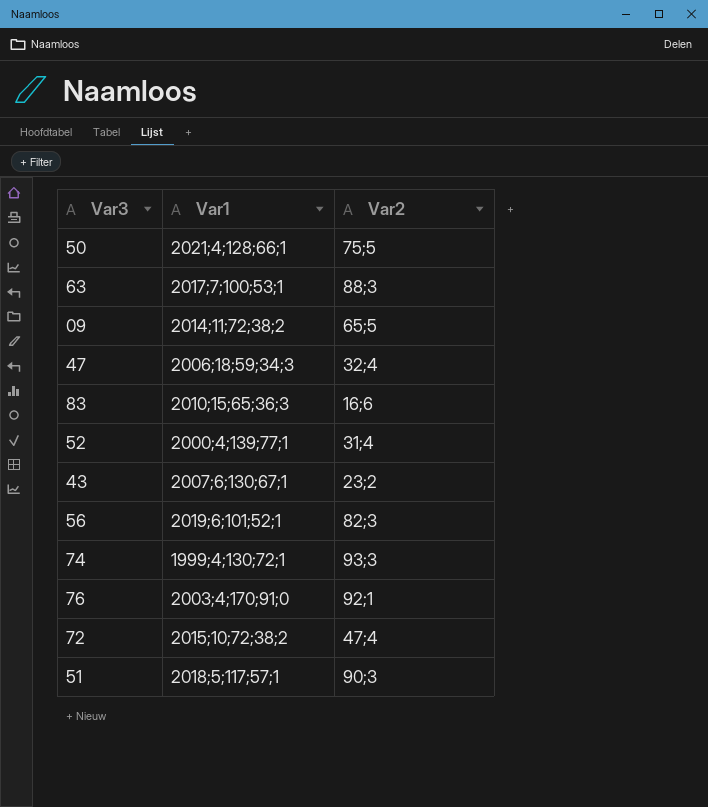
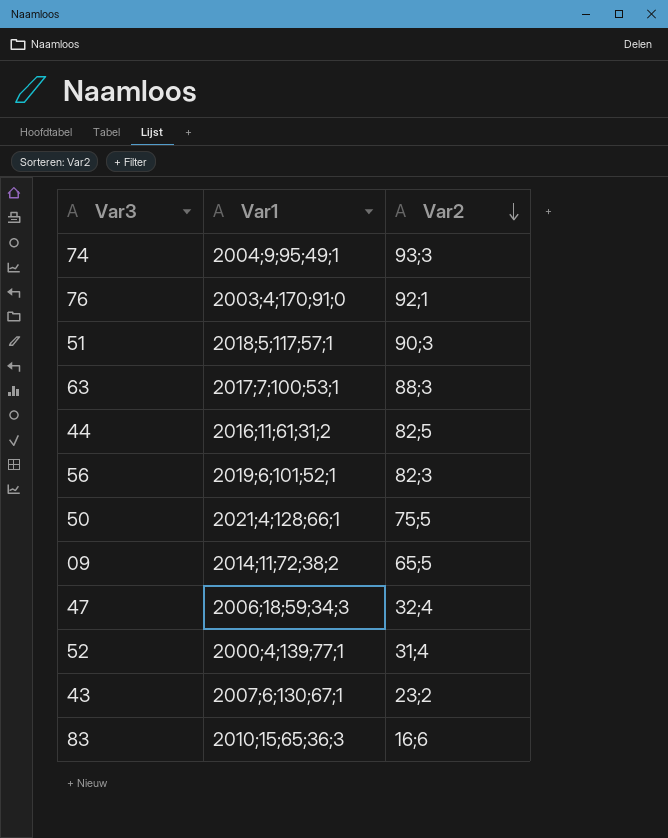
row order: none -> Var2 descending
row 72: 2015;10;72;38;2 | 47;4 -> none
74 | Var1: 1999;4;130;72;1 -> 2004;9;95;49;1
row 44: none -> 2016;11;61;31;2 | 82;5

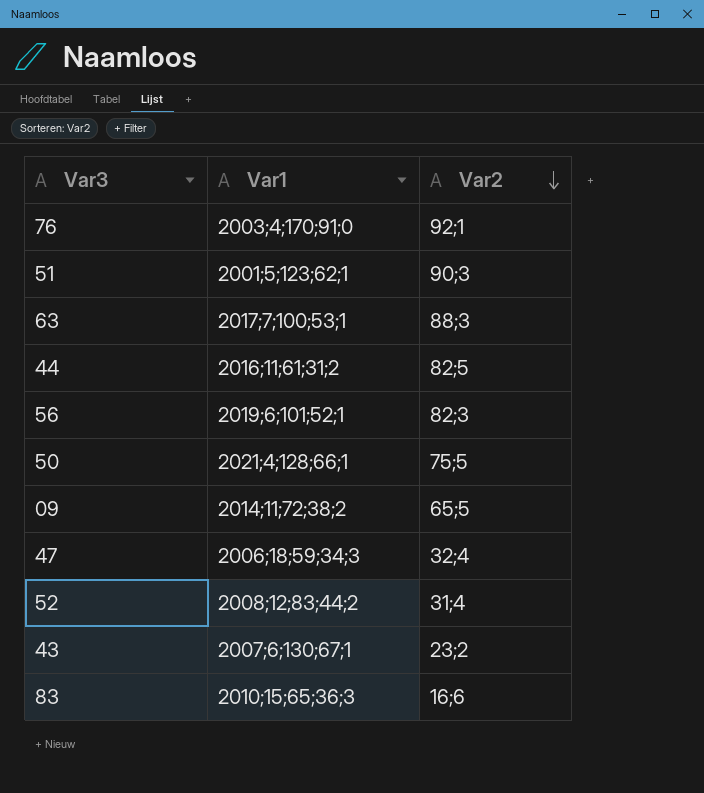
row 74: 2004;9;95;49;1 | 93;3 -> none
51 | Var1: 2018;5;117;57;1 -> 2001;5;123;62;1
52 | Var1: 2000;4;139;77;1 -> 2008;12;83;44;2

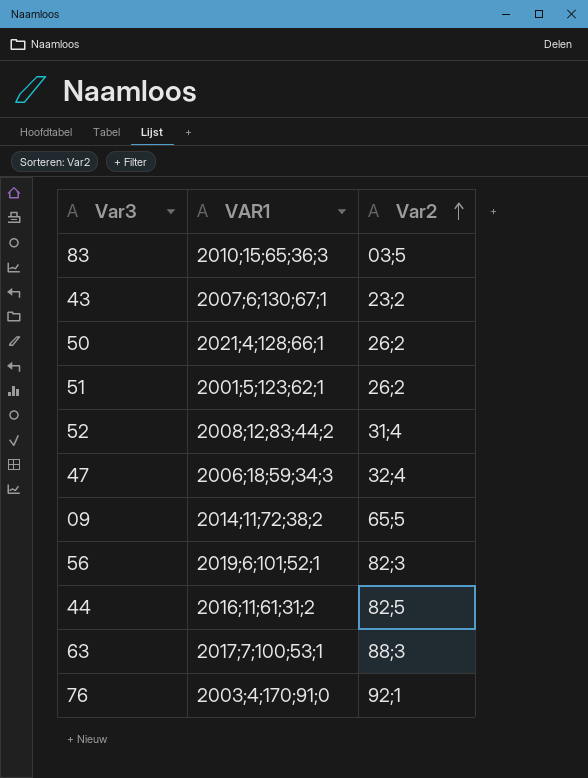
row order: Var2 descending -> Var2 ascending
column name: Var1 -> VAR1
83 | Var2: 16;6 -> 03;5
50 | Var2: 75;5 -> 26;2
51 | Var2: 90;3 -> 26;2

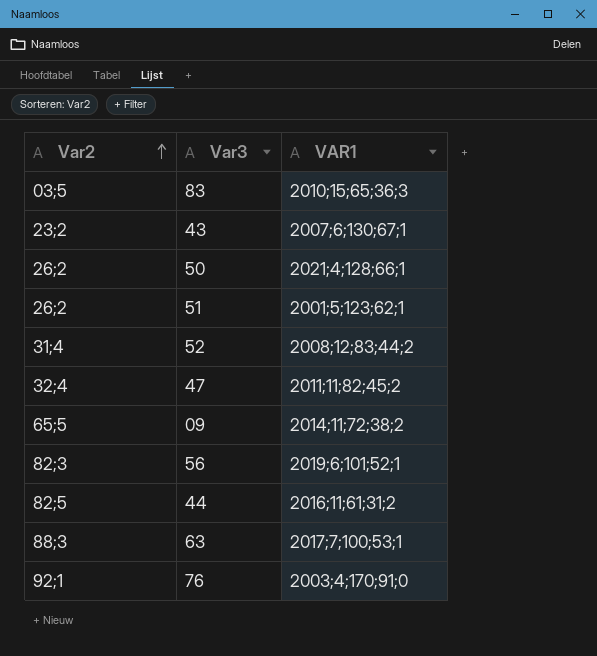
column Var2 | position: 3 -> 1
47 | VAR1: 2006;18;59;34;3 -> 2011;11;82;45;2

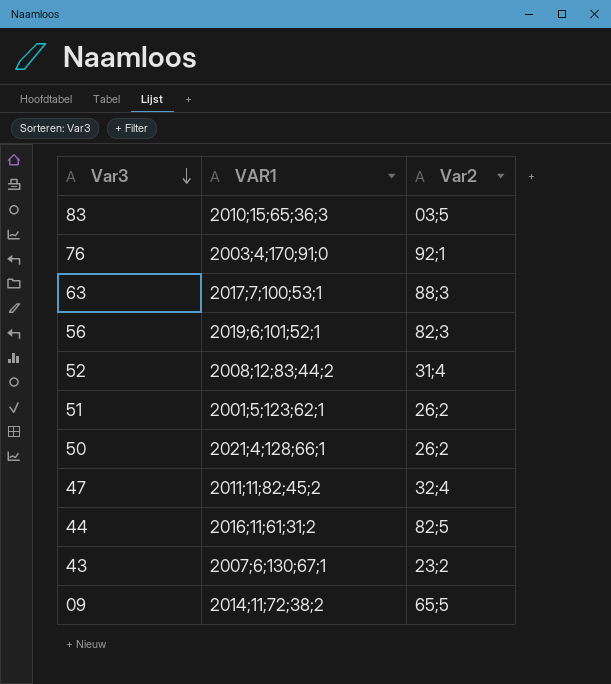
row order: Var2 ascending -> Var3 descending
column Var2 | position: 1 -> 3

